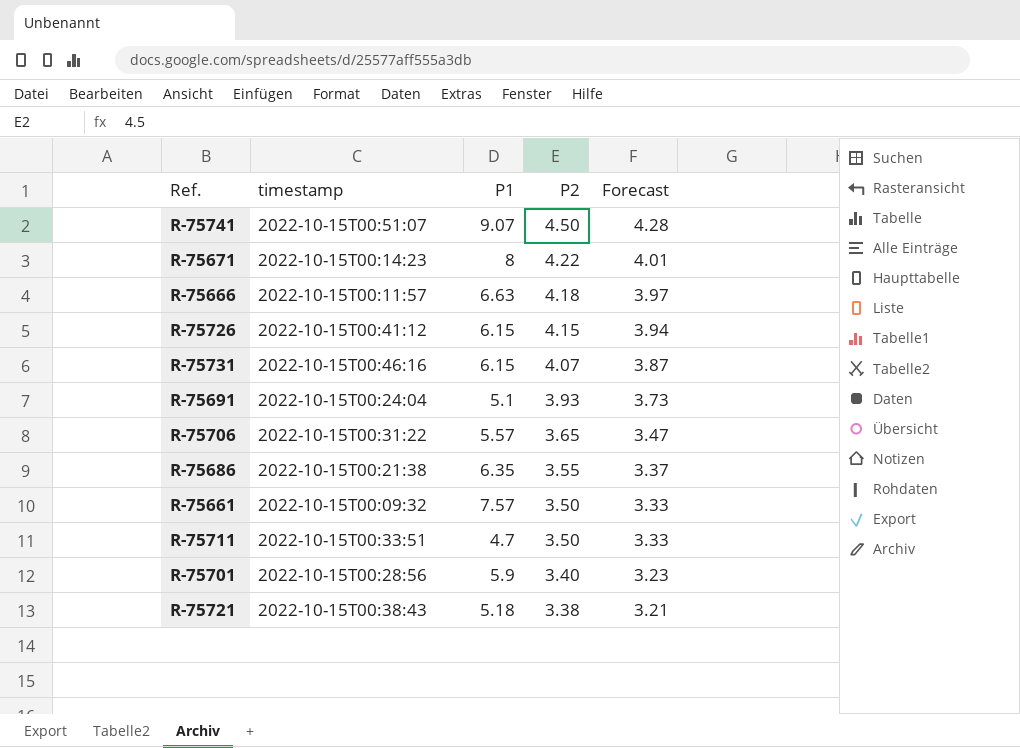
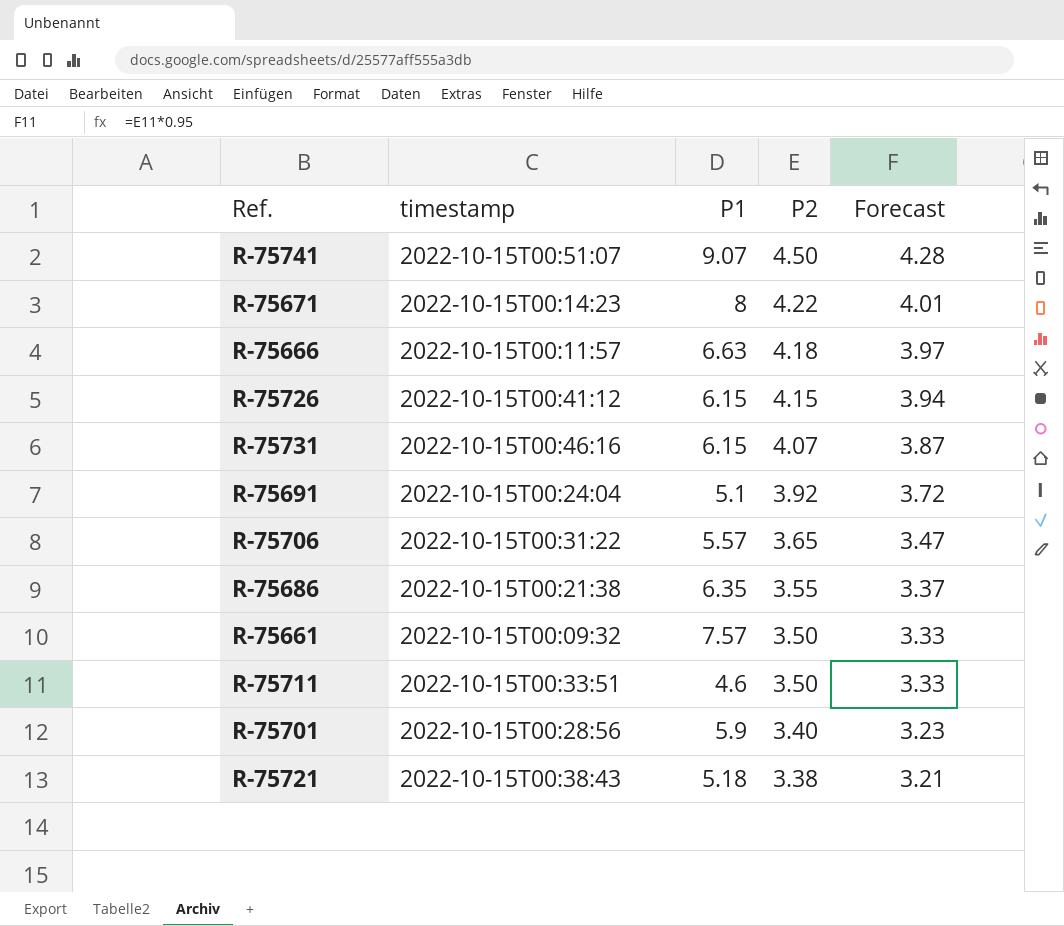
R-75691 | P2: 3.93 -> 3.92
R-75691 | Forecast: 3.73 -> 3.72
R-75711 | P1: 4.7 -> 4.6

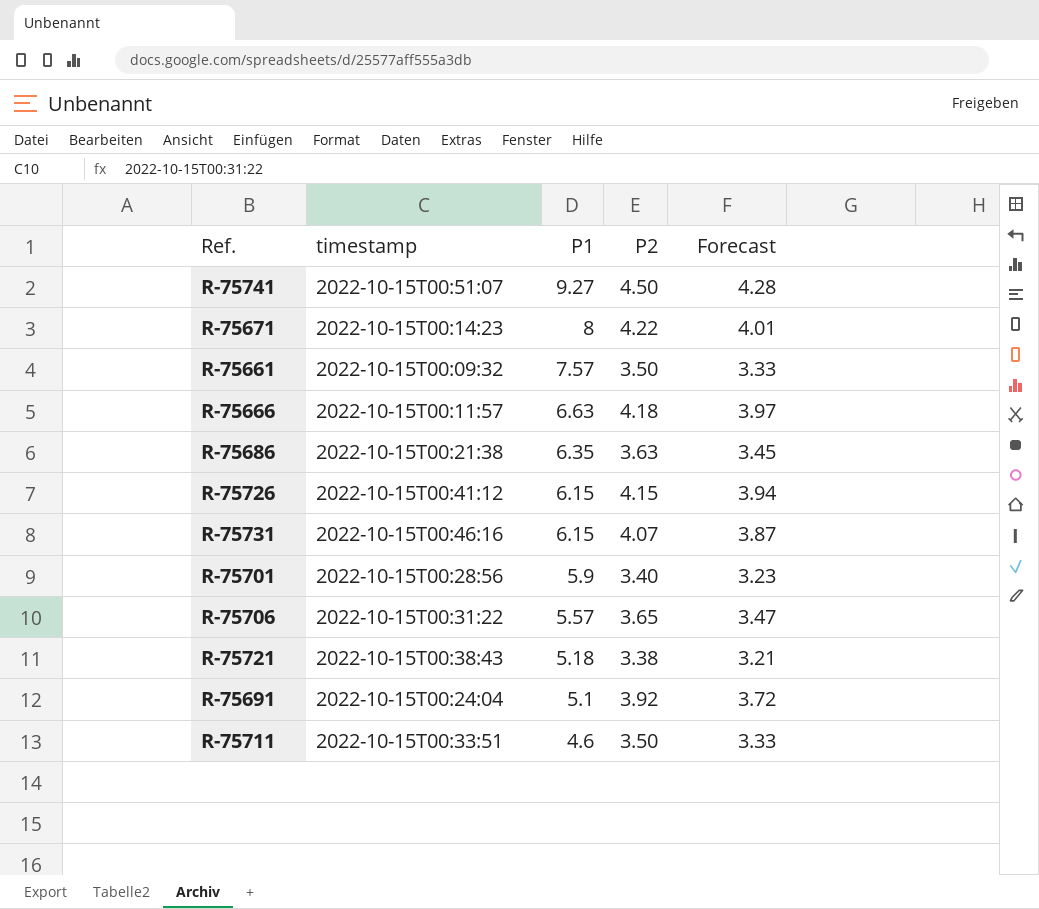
row order: P2 descending -> P1 descending
R-75741 | P1: 9.07 -> 9.27
R-75686 | P2: 3.55 -> 3.63
R-75686 | Forecast: 3.37 -> 3.45

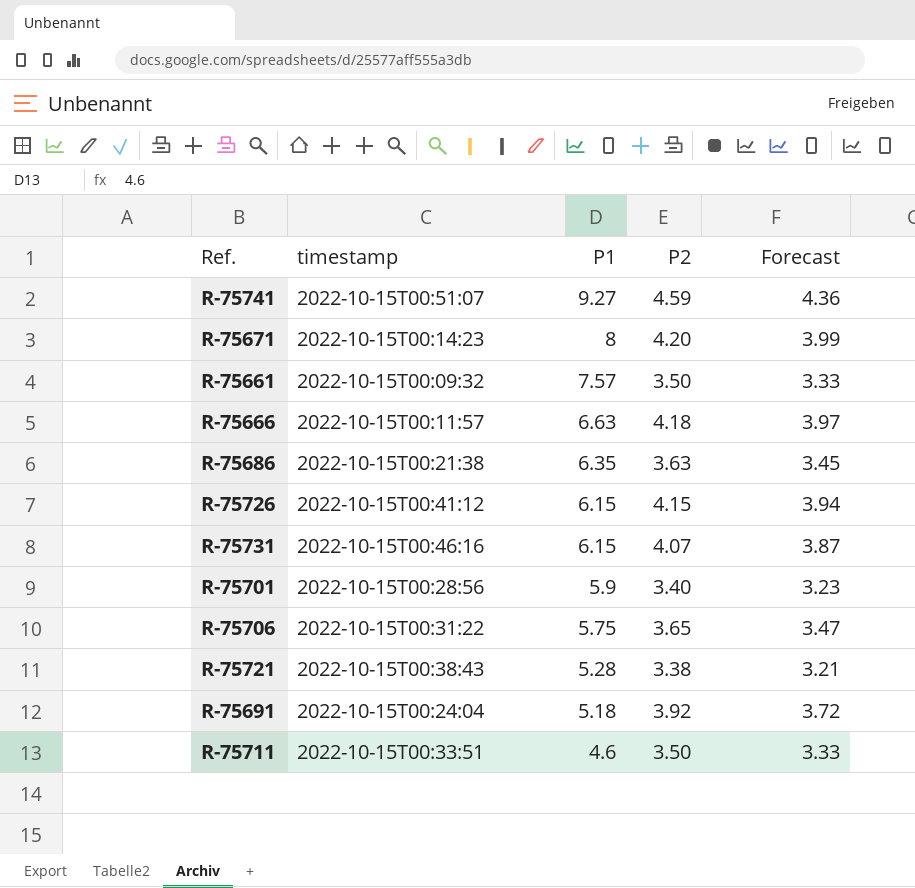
R-75741 | P2: 4.50 -> 4.59
R-75741 | Forecast: 4.28 -> 4.36
R-75671 | P2: 4.22 -> 4.20
R-75671 | Forecast: 4.01 -> 3.99
R-75706 | P1: 5.57 -> 5.75
R-75721 | P1: 5.18 -> 5.28
R-75691 | P1: 5.1 -> 5.18

